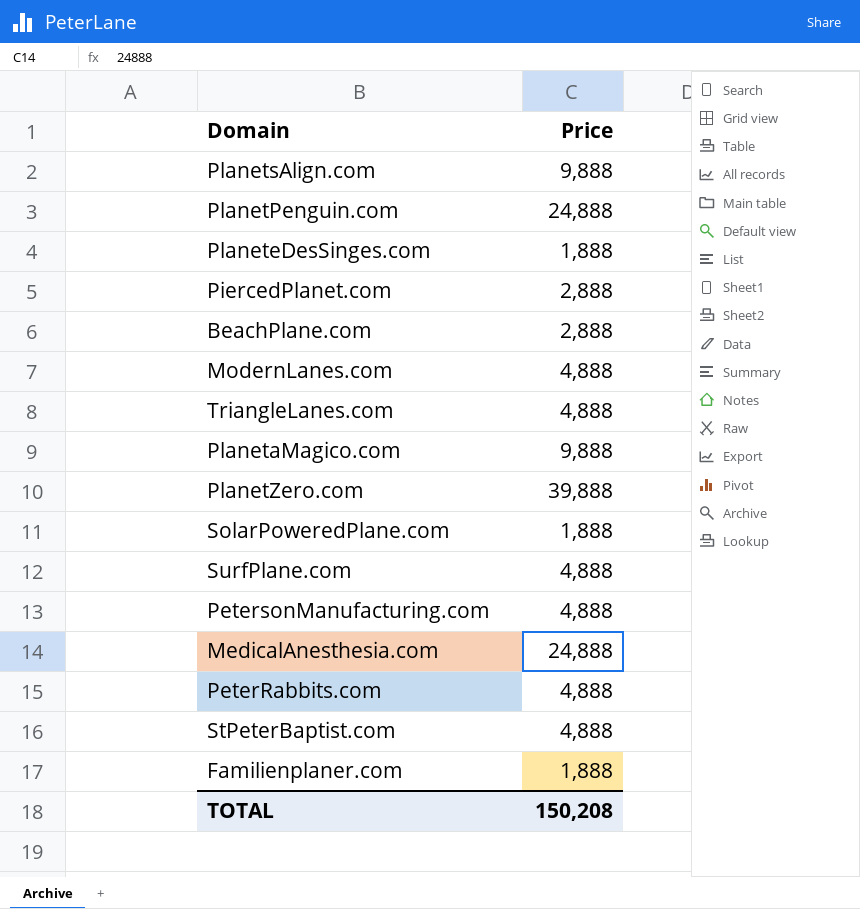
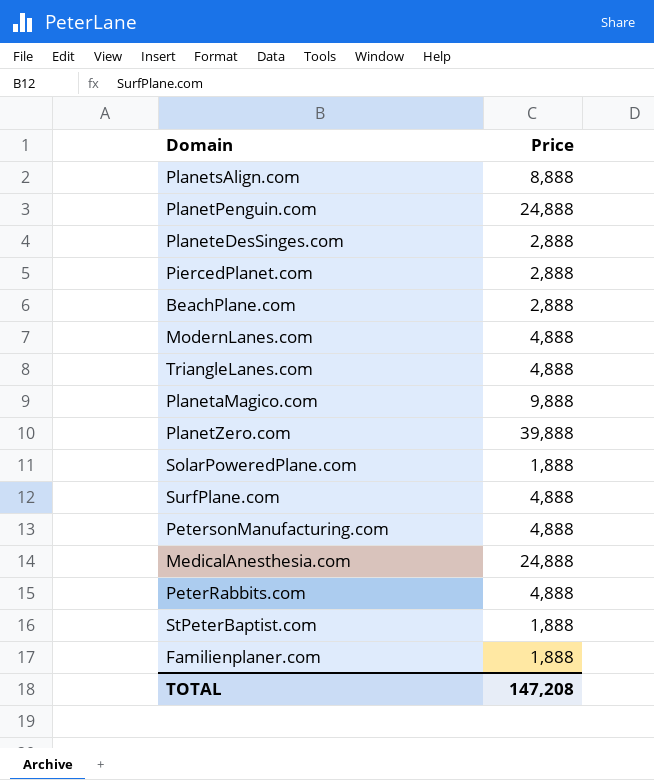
PlanetsAlign.com | Price: 9,888 -> 8,888
PlaneteDesSinges.com | Price: 1,888 -> 2,888
StPeterBaptist.com | Price: 4,888 -> 1,888
TOTAL | Price: 150,208 -> 147,208

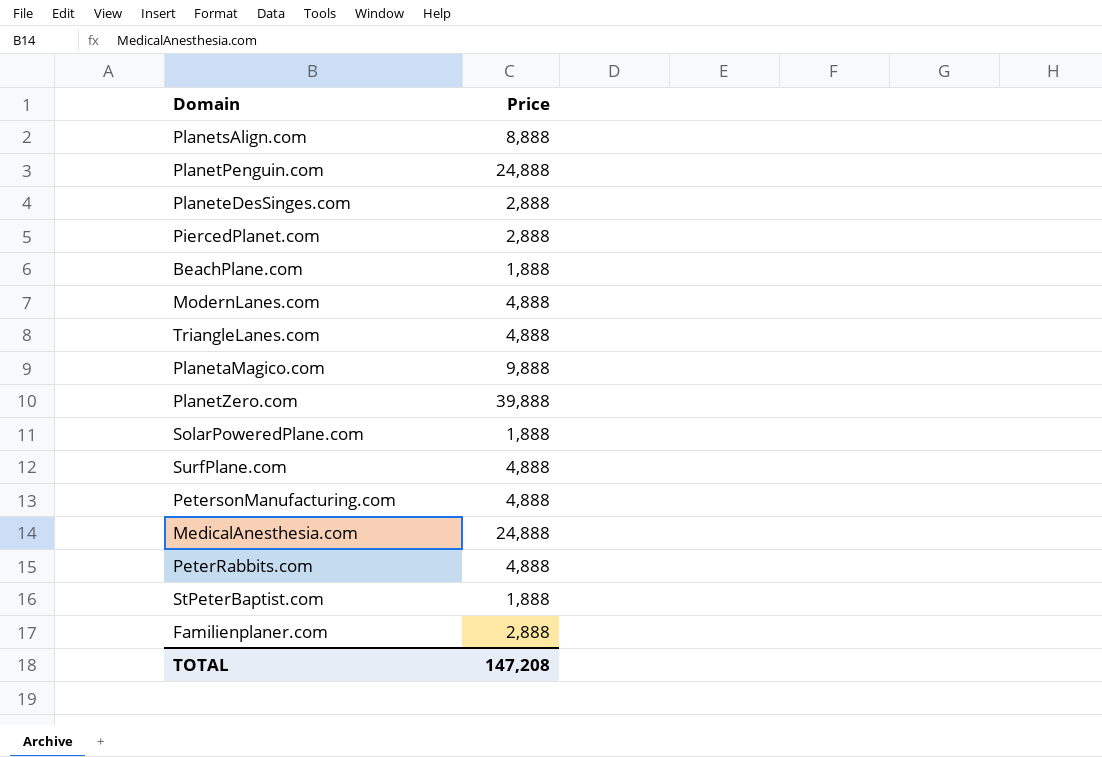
BeachPlane.com | Price: 2,888 -> 1,888
Familienplaner.com | Price: 1,888 -> 2,888

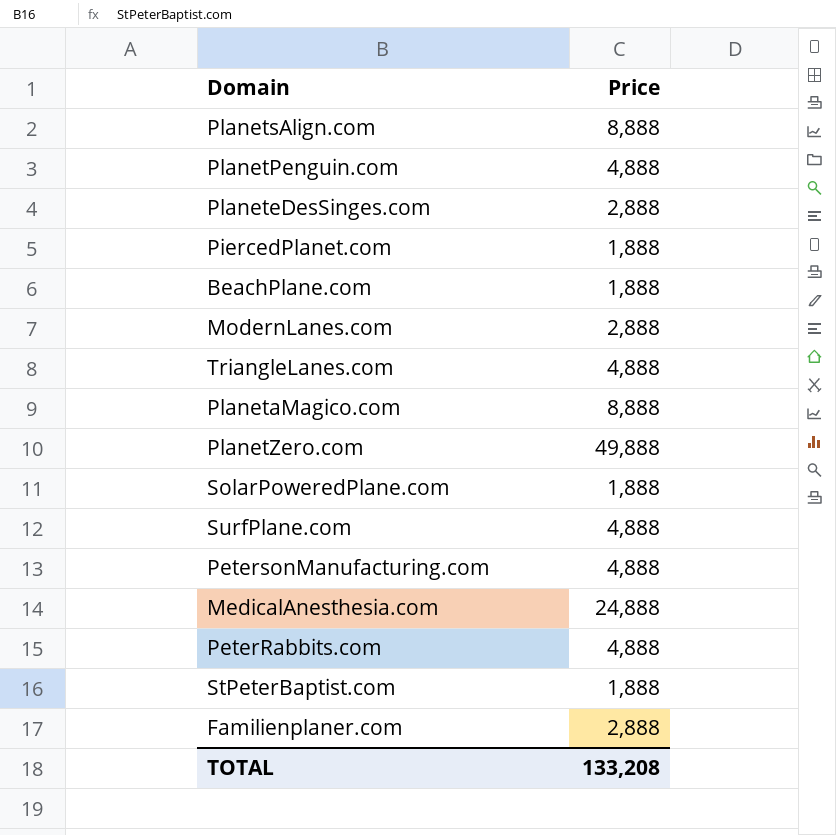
PlanetPenguin.com | Price: 24,888 -> 4,888
PiercedPlanet.com | Price: 2,888 -> 1,888
ModernLanes.com | Price: 4,888 -> 2,888
PlanetaMagico.com | Price: 9,888 -> 8,888
PlanetZero.com | Price: 39,888 -> 49,888
TOTAL | Price: 147,208 -> 133,208

